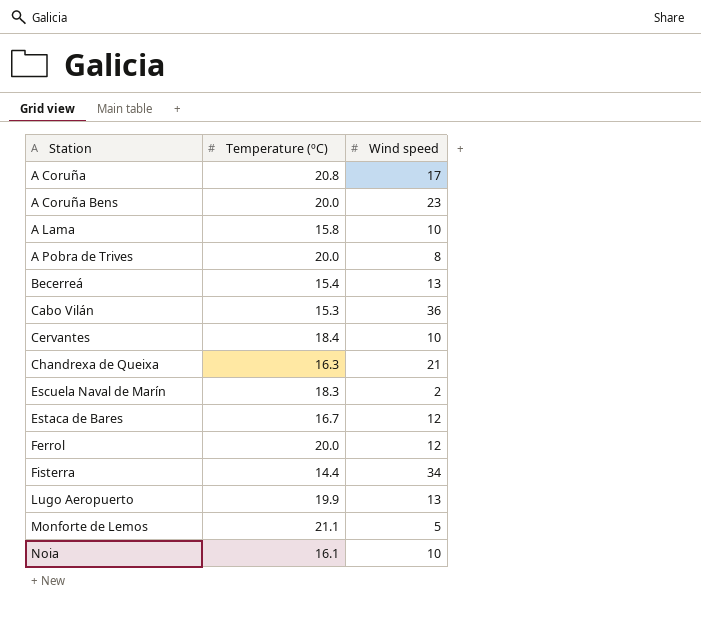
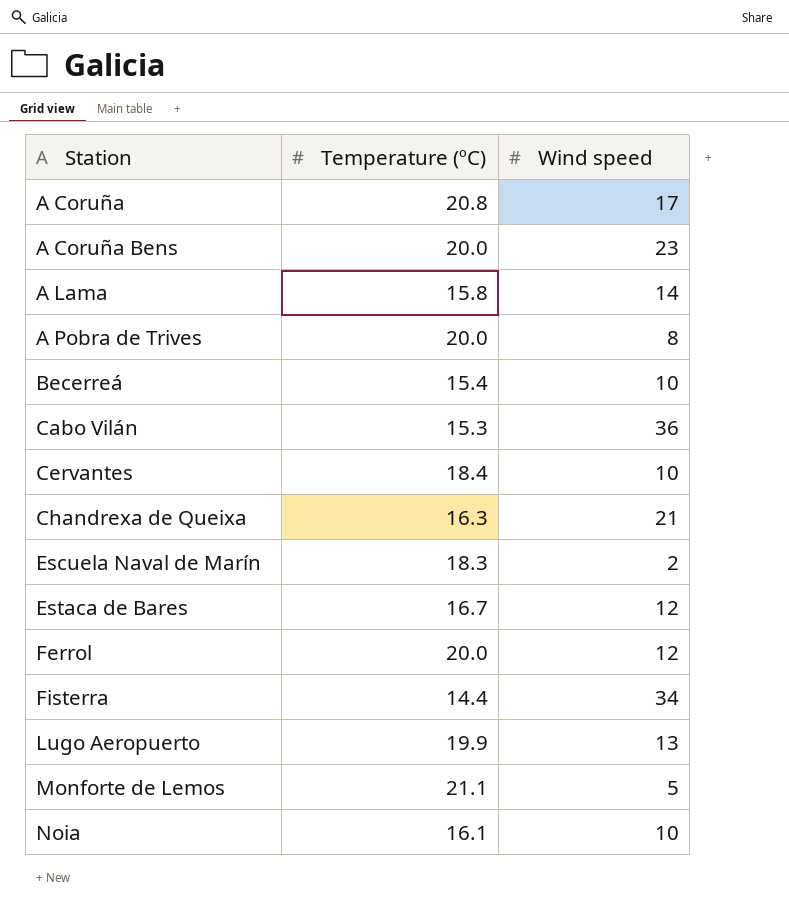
A Lama | Wind speed: 10 -> 14
Becerreá | Wind speed: 13 -> 10

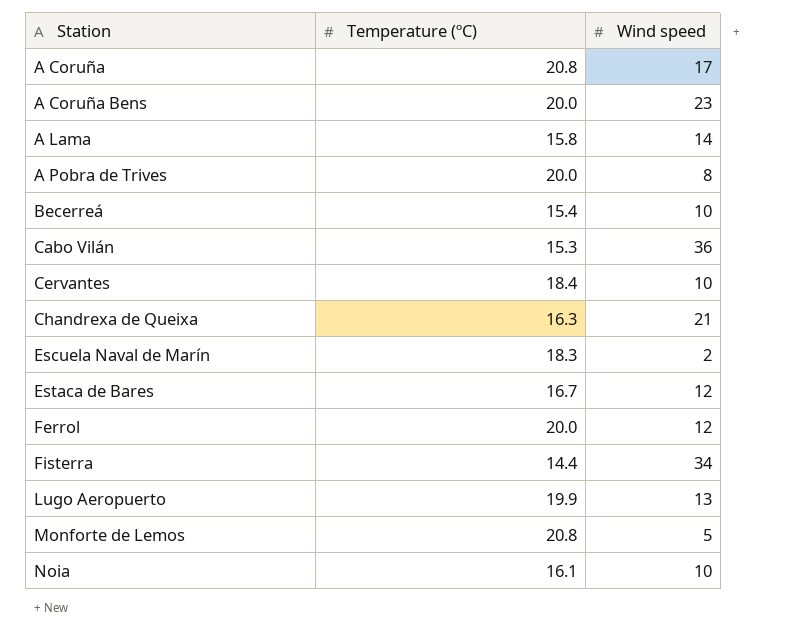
Monforte de Lemos | Temperature (ºC): 21.1 -> 20.8

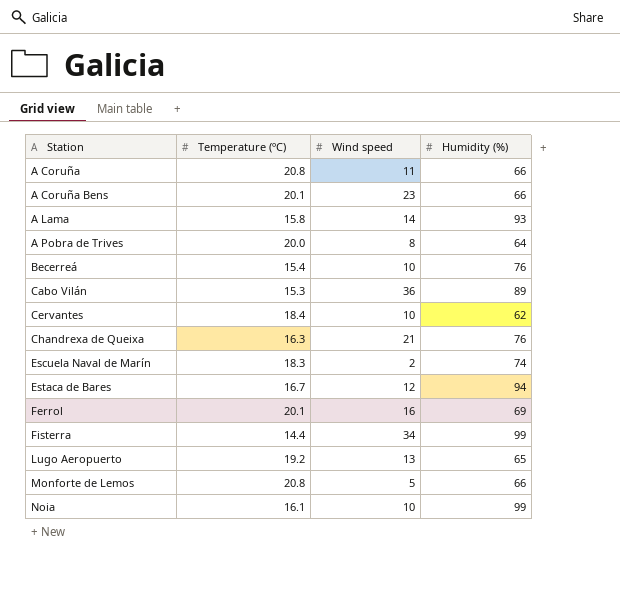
column Humidity (%) | position: none -> 4
A Coruña | Wind speed: 17 -> 11
A Coruña Bens | Temperature (ºC): 20.0 -> 20.1
Ferrol | Temperature (ºC): 20.0 -> 20.1
Ferrol | Wind speed: 12 -> 16
Lugo Aeropuerto | Temperature (ºC): 19.9 -> 19.2

